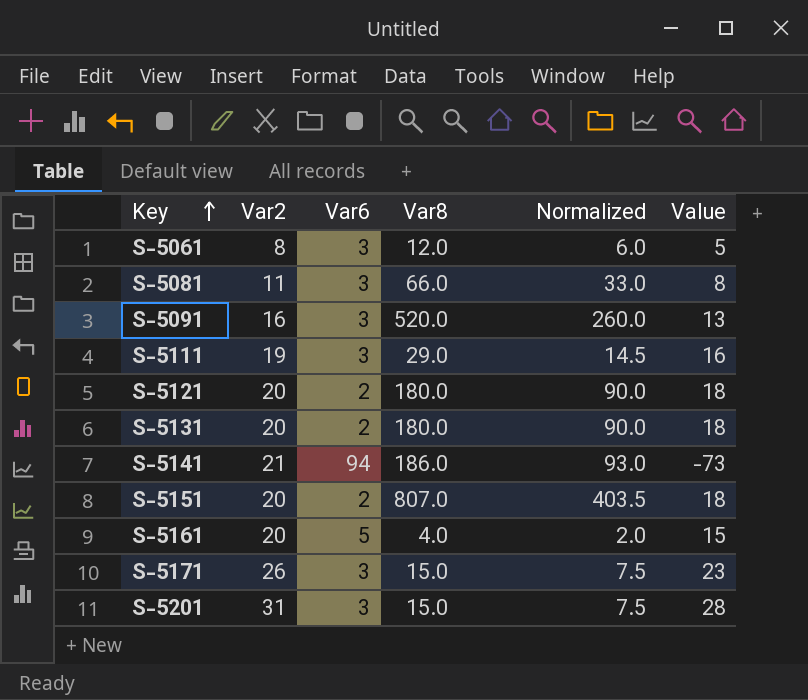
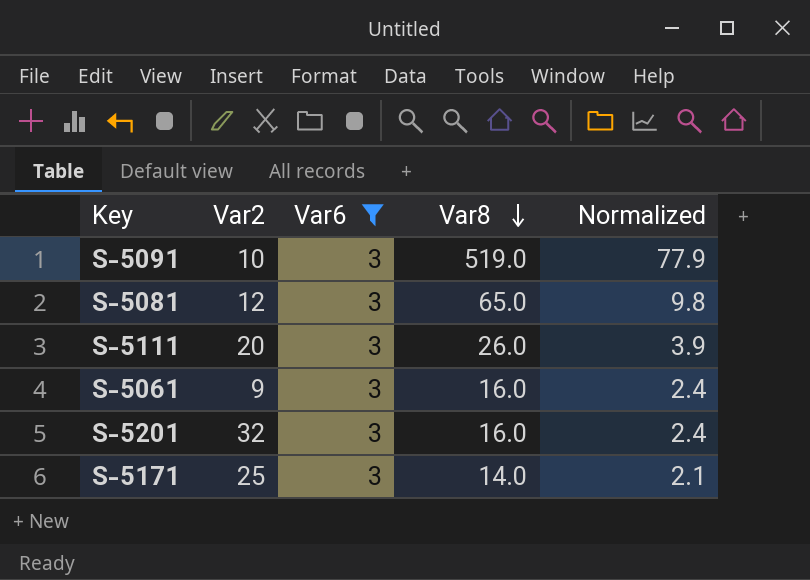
filter: none -> Var6 = 3
row order: Key ascending -> Var8 descending
column Value | formula: [Var2] - [Var6] -> none
column Normalized | formula: [Var8] * 0.5 -> [Var8] * 0.15
S-5091 | Var2: 16 -> 10
S-5091 | Var8: 520.0 -> 519.0
S-5081 | Var2: 11 -> 12
S-5081 | Var8: 66.0 -> 65.0
S-5111 | Var2: 19 -> 20
S-5111 | Var8: 29.0 -> 26.0
S-5061 | Var2: 8 -> 9
S-5061 | Var8: 12.0 -> 16.0
S-5201 | Var2: 31 -> 32
S-5201 | Var8: 15.0 -> 16.0
S-5171 | Var2: 26 -> 25
S-5171 | Var8: 15.0 -> 14.0

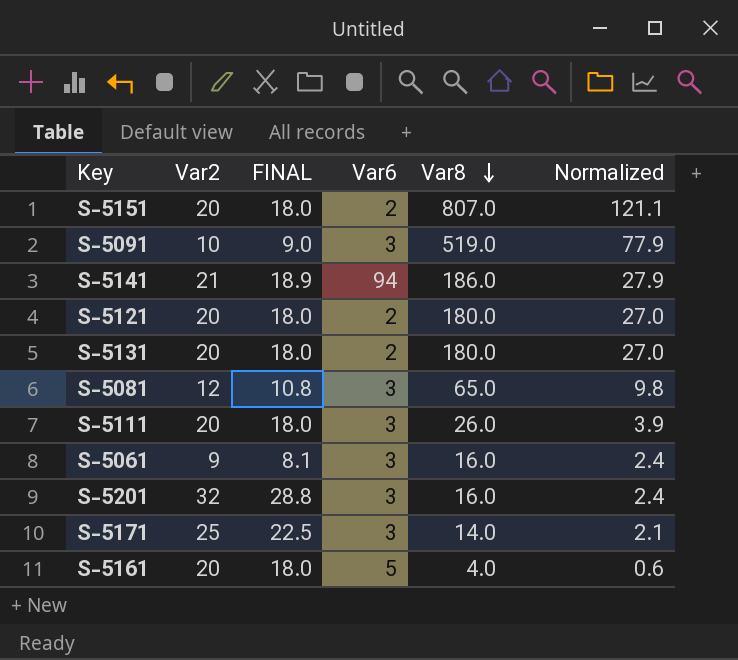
filter: Var6 = 3 -> none
column FINAL | formula: none -> [Var2] * 0.9

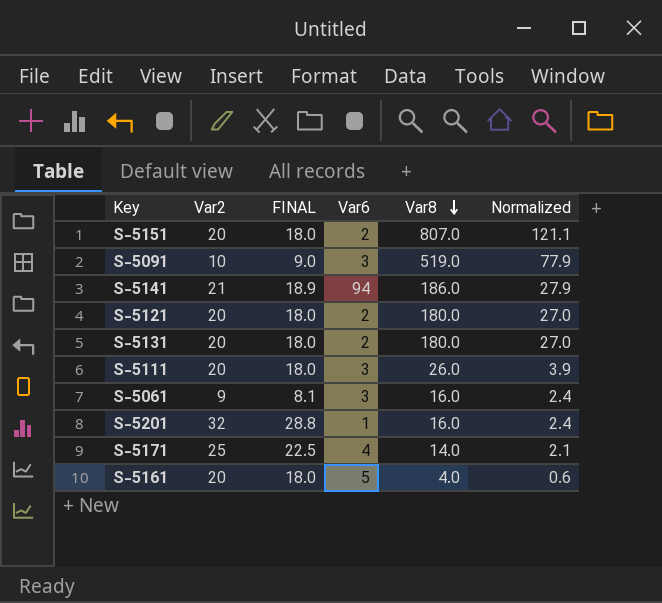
row S-5081: 12 | 10.8 | 3 | 65.0 | 9.8 -> none
S-5201 | Var6: 3 -> 1
S-5171 | Var6: 3 -> 4

